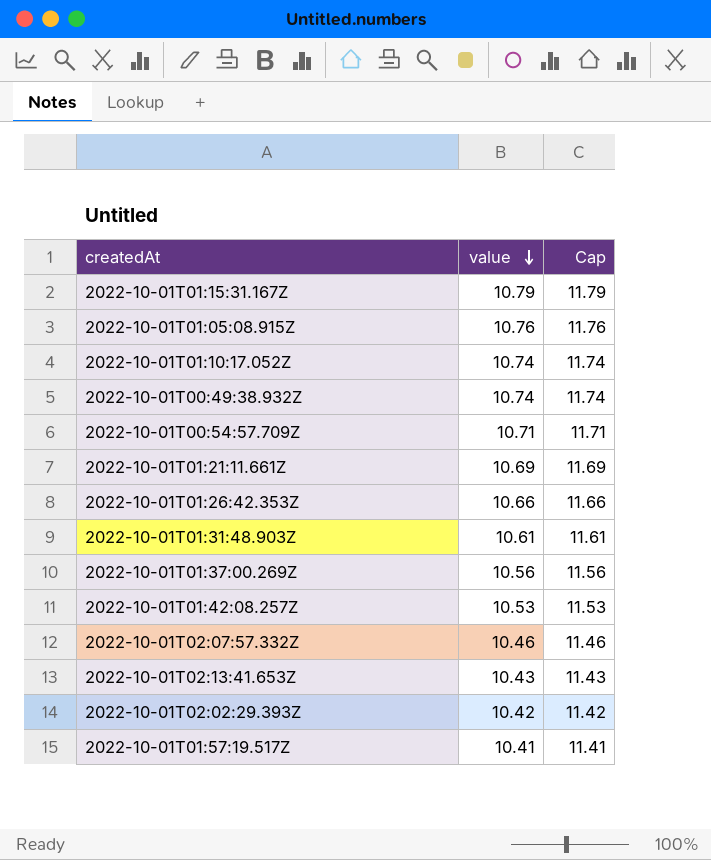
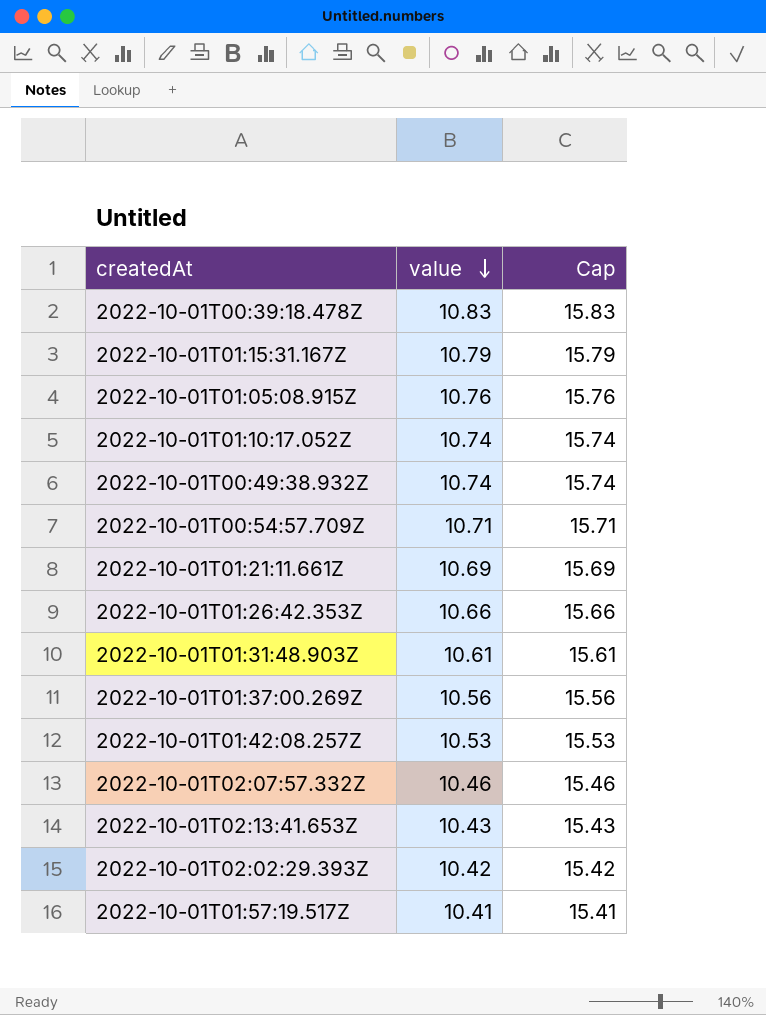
column Cap | formula: [value] + 1 -> [value] + 5
row 2022-10-01T00:39:18.478Z: none -> 10.83 | 15.83

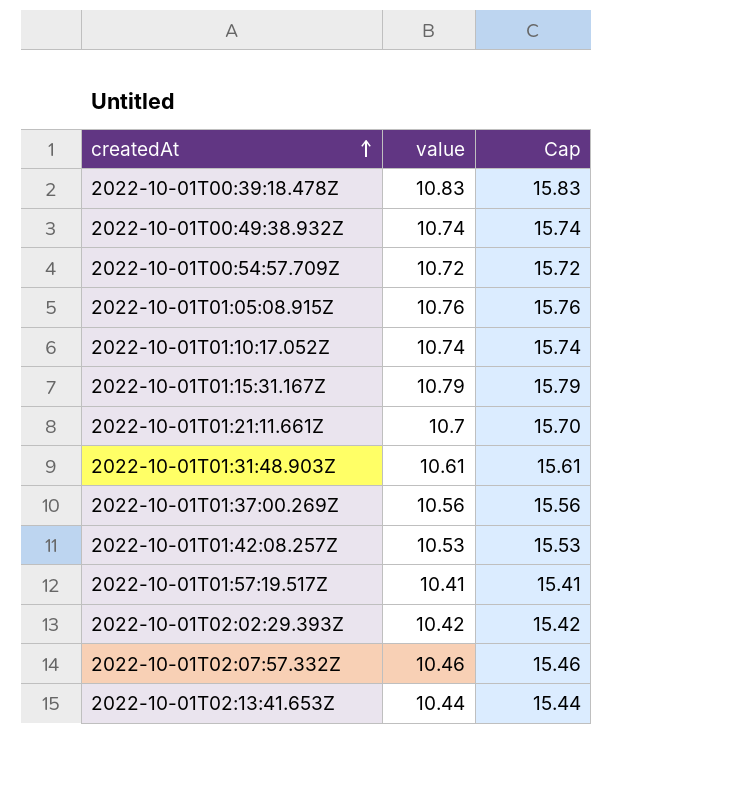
row order: value descending -> createdAt ascending
row 2022-10-01T01:26:42.353Z: 10.66 | 15.66 -> none
2022-10-01T00:54:57.709Z | value: 10.71 -> 10.72
2022-10-01T00:54:57.709Z | Cap: 15.71 -> 15.72
2022-10-01T01:21:11.661Z | value: 10.69 -> 10.7
2022-10-01T01:21:11.661Z | Cap: 15.69 -> 15.70
2022-10-01T02:13:41.653Z | value: 10.43 -> 10.44
2022-10-01T02:13:41.653Z | Cap: 15.43 -> 15.44

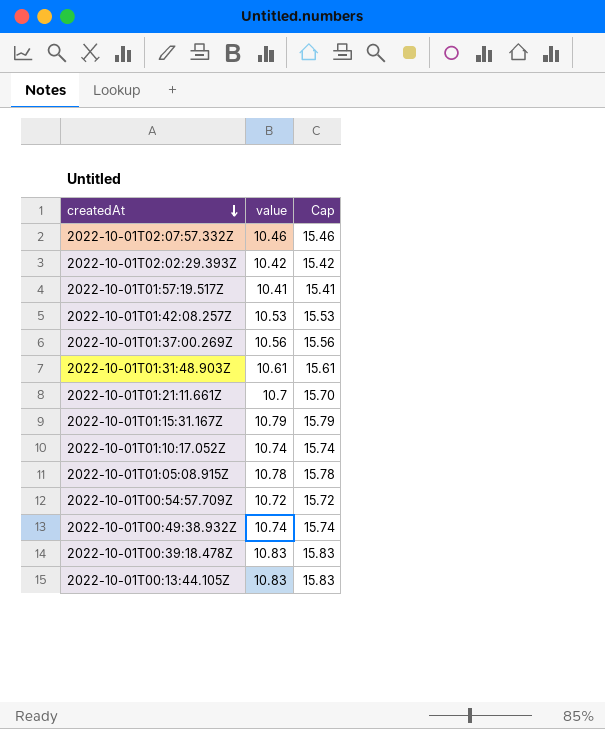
row order: createdAt ascending -> createdAt descending
row 2022-10-01T02:13:41.653Z: 10.44 | 15.44 -> none
2022-10-01T01:05:08.915Z | value: 10.76 -> 10.78
2022-10-01T01:05:08.915Z | Cap: 15.76 -> 15.78
row 2022-10-01T00:13:44.105Z: none -> 10.83 | 15.83

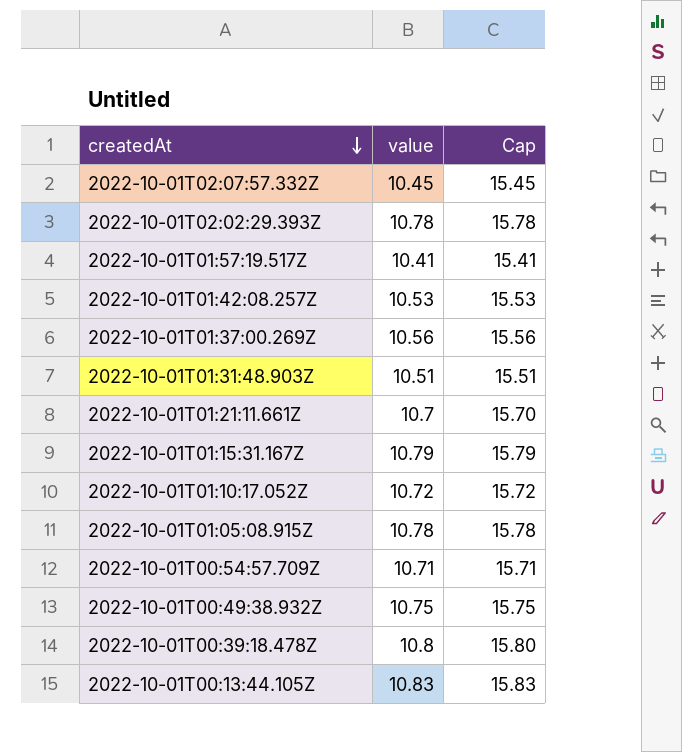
2022-10-01T02:07:57.332Z | value: 10.46 -> 10.45
2022-10-01T02:07:57.332Z | Cap: 15.46 -> 15.45
2022-10-01T02:02:29.393Z | value: 10.42 -> 10.78
2022-10-01T02:02:29.393Z | Cap: 15.42 -> 15.78
2022-10-01T01:31:48.903Z | value: 10.61 -> 10.51
2022-10-01T01:31:48.903Z | Cap: 15.61 -> 15.51
2022-10-01T01:10:17.052Z | value: 10.74 -> 10.72
2022-10-01T01:10:17.052Z | Cap: 15.74 -> 15.72
2022-10-01T00:54:57.709Z | value: 10.72 -> 10.71
2022-10-01T00:54:57.709Z | Cap: 15.72 -> 15.71
2022-10-01T00:49:38.932Z | value: 10.74 -> 10.75
2022-10-01T00:49:38.932Z | Cap: 15.74 -> 15.75
2022-10-01T00:39:18.478Z | value: 10.83 -> 10.8
2022-10-01T00:39:18.478Z | Cap: 15.83 -> 15.80

